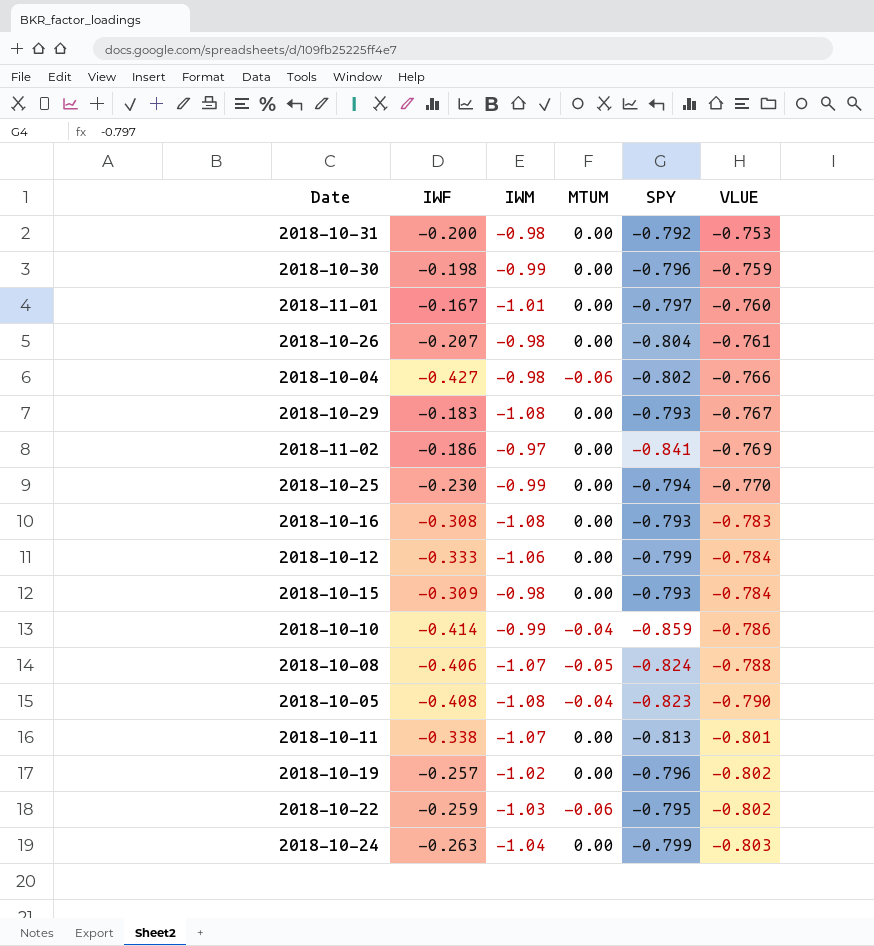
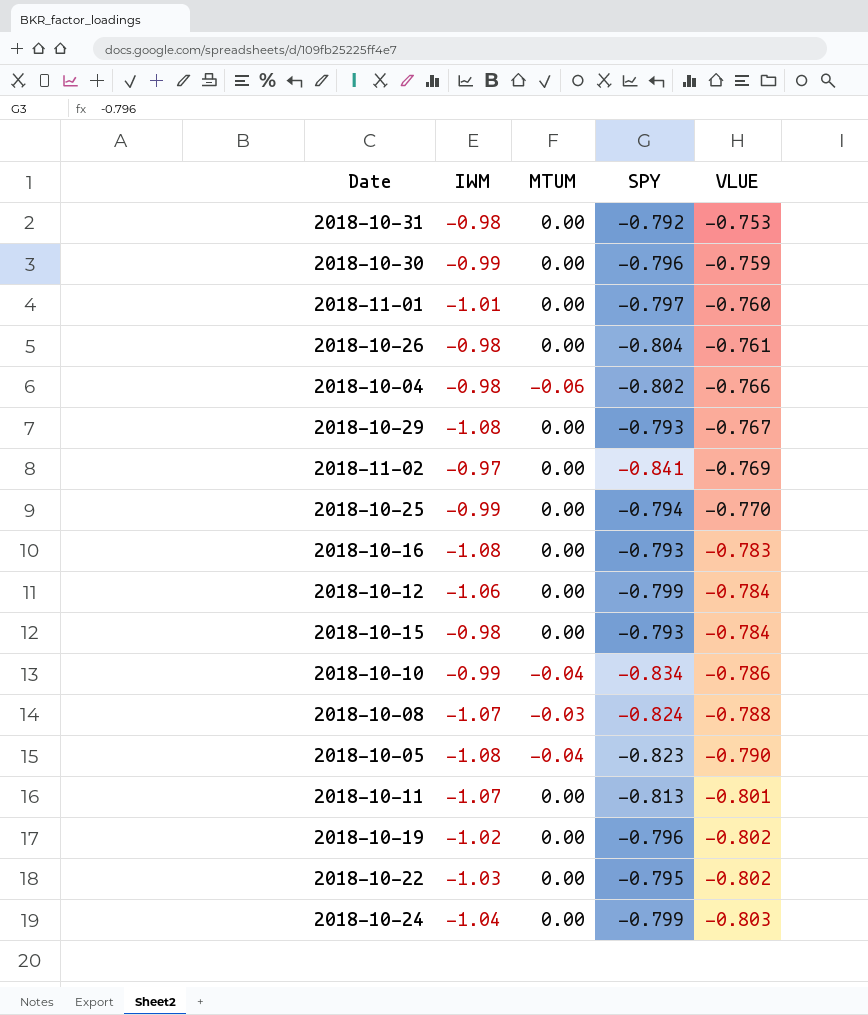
column IWF | position: 2 -> none
2018-10-10 | SPY: -0.859 -> -0.834
2018-10-08 | MTUM: -0.05 -> -0.03
2018-10-22 | MTUM: -0.06 -> 0.00

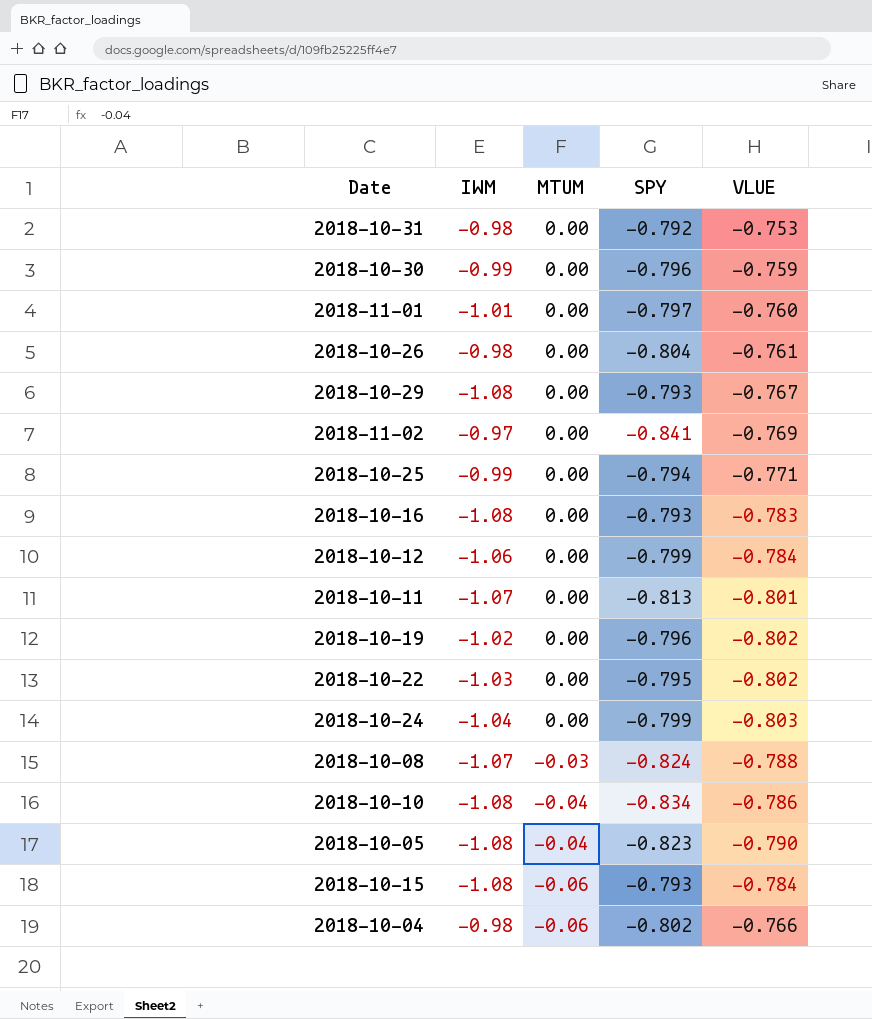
row order: VLUE descending -> MTUM descending
2018-10-25 | VLUE: -0.770 -> -0.771
2018-10-10 | IWM: -0.99 -> -1.08
2018-10-15 | IWM: -0.98 -> -1.08
2018-10-15 | MTUM: 0.00 -> -0.06

